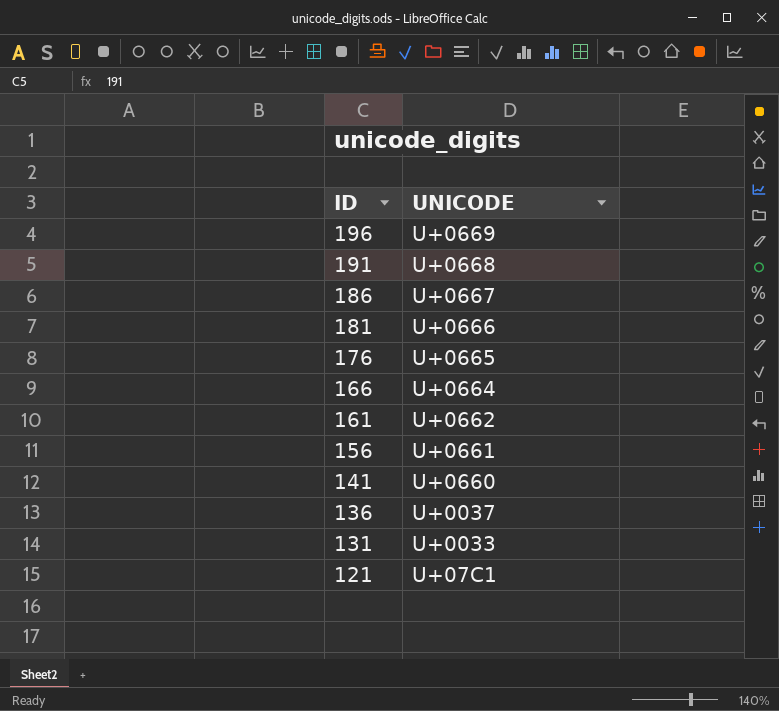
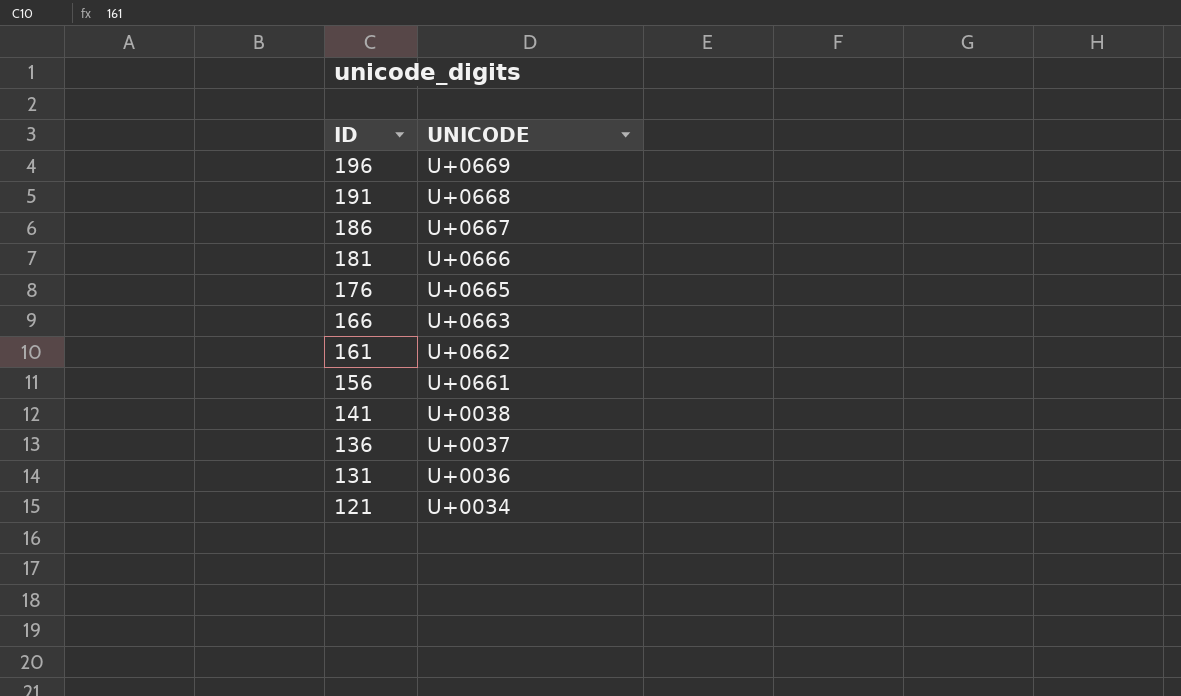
166 | UNICODE: U+0664 -> U+0663
141 | UNICODE: U+0660 -> U+0038
131 | UNICODE: U+0033 -> U+0036
121 | UNICODE: U+07C1 -> U+0034

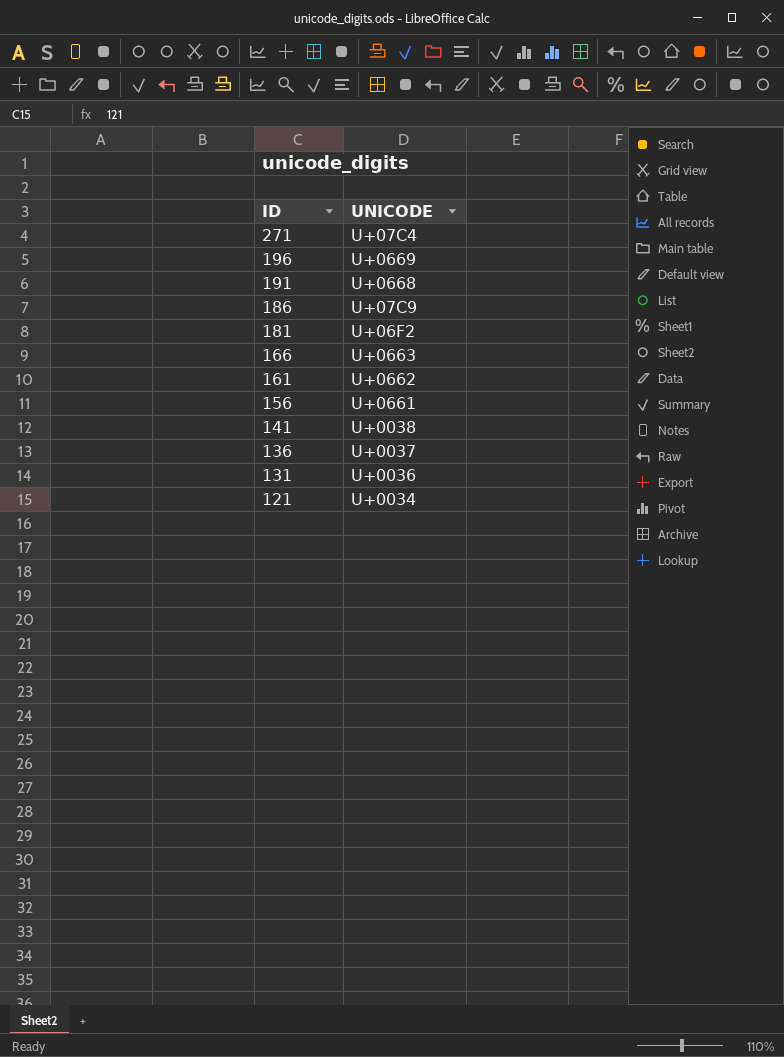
row 176: U+0665 -> none
row 271: none -> U+07C4
186 | UNICODE: U+0667 -> U+07C9
181 | UNICODE: U+0666 -> U+06F2

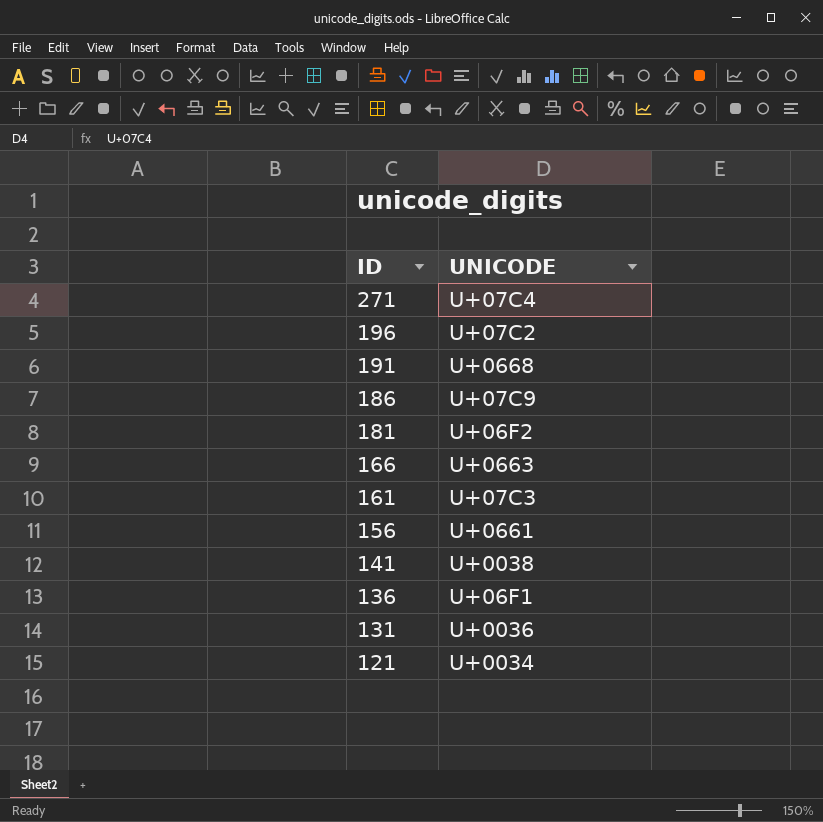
196 | UNICODE: U+0669 -> U+07C2
161 | UNICODE: U+0662 -> U+07C3
136 | UNICODE: U+0037 -> U+06F1

